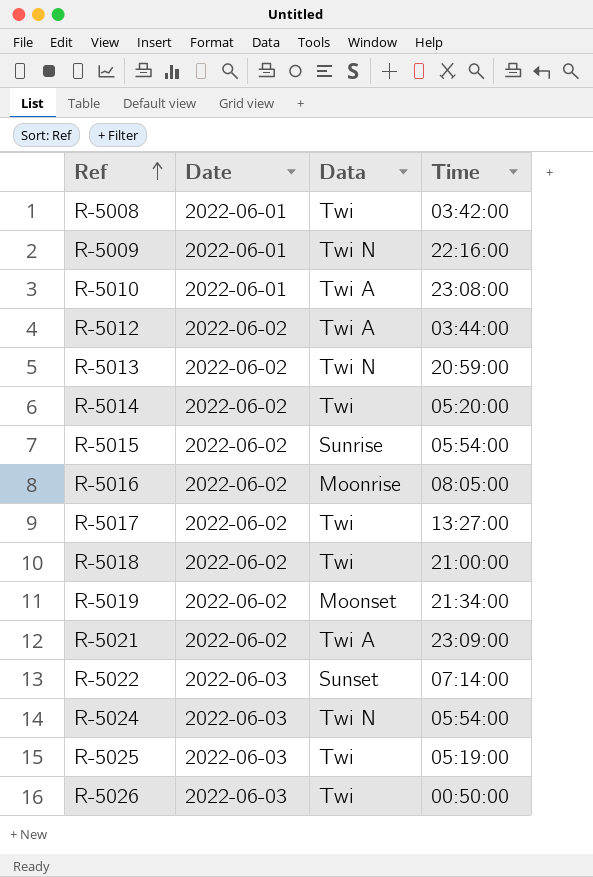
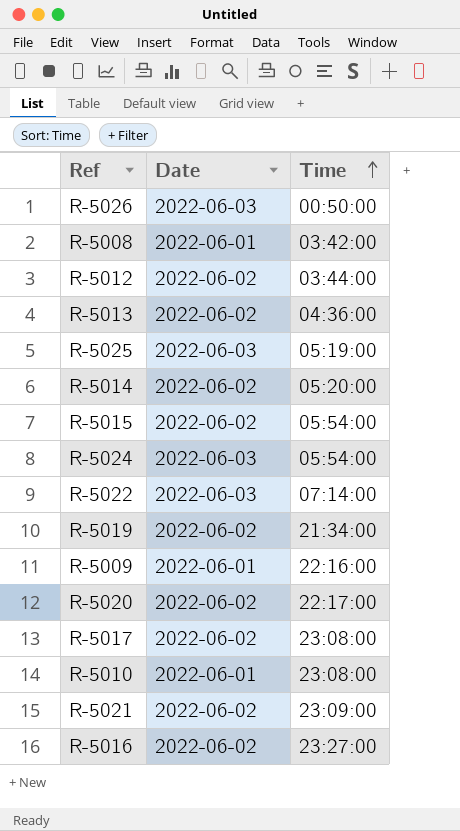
row order: Ref ascending -> Time ascending
column Data | position: 3 -> none
row R-5018: 2022-06-02 | Twi | 21:00:00 -> none
R-5013 | Time: 20:59:00 -> 04:36:00
row R-5020: none -> 2022-06-02 | 22:17:00
R-5017 | Time: 13:27:00 -> 23:08:00
R-5016 | Time: 08:05:00 -> 23:27:00

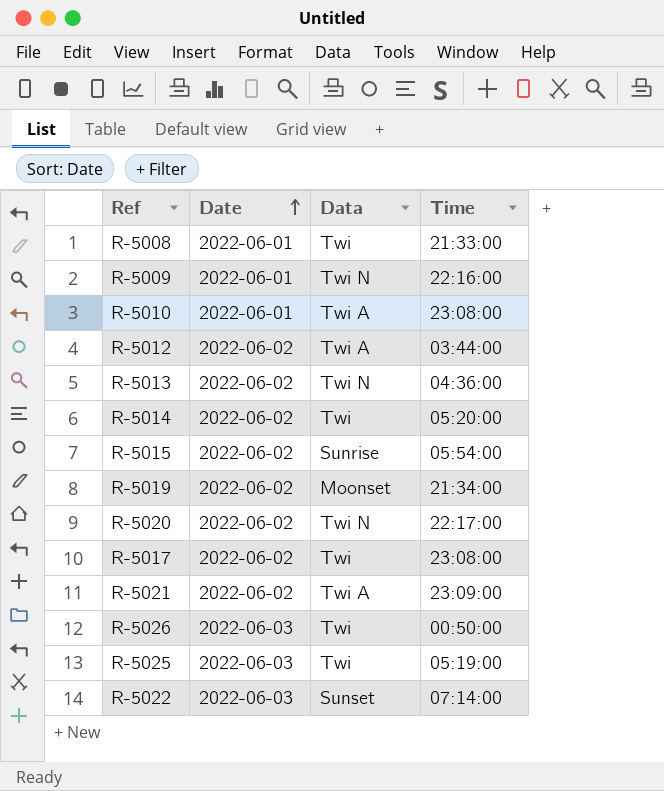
row order: Time ascending -> Date ascending
column Data | position: none -> 3
row R-5024: 2022-06-03 | 05:54:00 -> none
row R-5016: 2022-06-02 | 23:27:00 -> none
R-5008 | Time: 03:42:00 -> 21:33:00

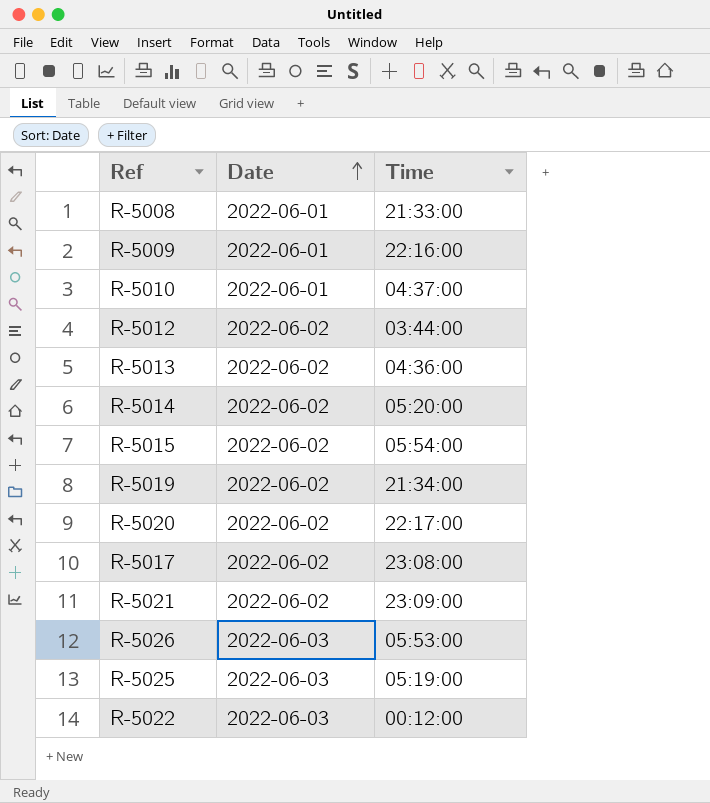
column Data | position: 3 -> none
R-5010 | Time: 23:08:00 -> 04:37:00
R-5026 | Time: 00:50:00 -> 05:53:00
R-5022 | Time: 07:14:00 -> 00:12:00

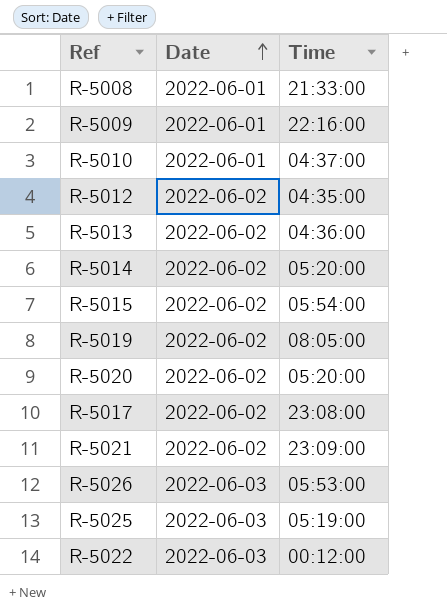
R-5012 | Time: 03:44:00 -> 04:35:00
R-5019 | Time: 21:34:00 -> 08:05:00
R-5020 | Time: 22:17:00 -> 05:20:00

